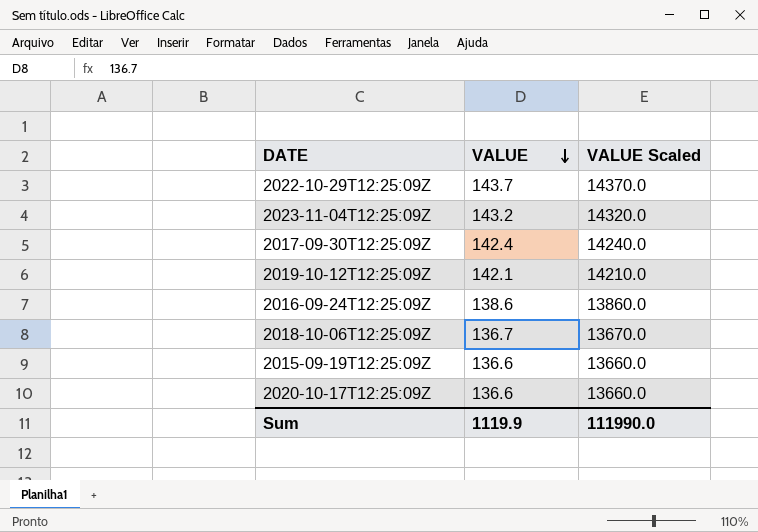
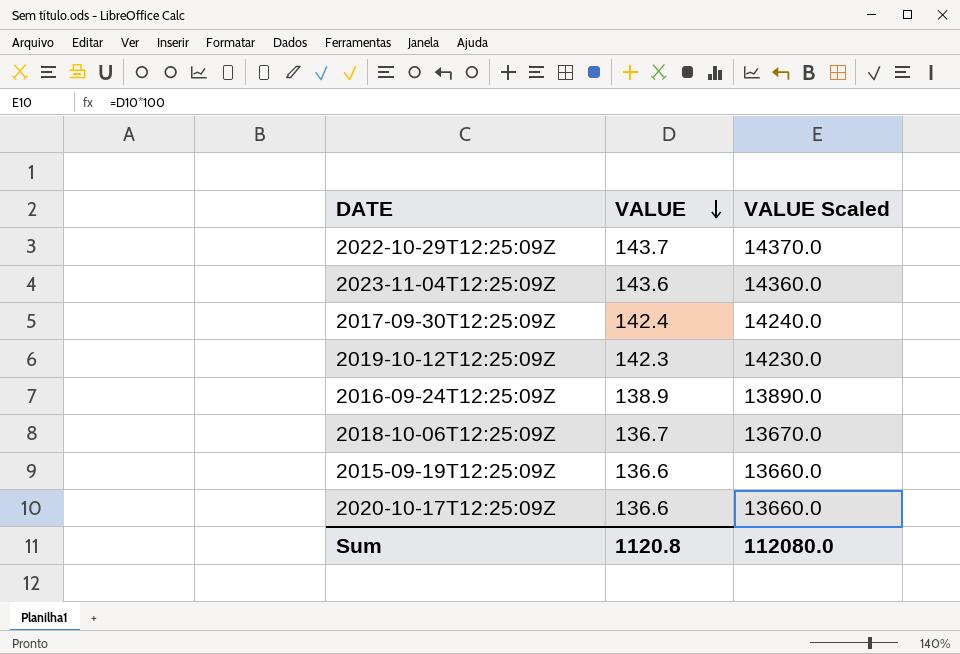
2023-11-04T12:25:09Z | VALUE: 143.2 -> 143.6
2023-11-04T12:25:09Z | VALUE Scaled: 14320.0 -> 14360.0
2019-10-12T12:25:09Z | VALUE: 142.1 -> 142.3
2019-10-12T12:25:09Z | VALUE Scaled: 14210.0 -> 14230.0
2016-09-24T12:25:09Z | VALUE: 138.6 -> 138.9
2016-09-24T12:25:09Z | VALUE Scaled: 13860.0 -> 13890.0
Sum | VALUE: 1119.9 -> 1120.8
Sum | VALUE Scaled: 111990.0 -> 112080.0

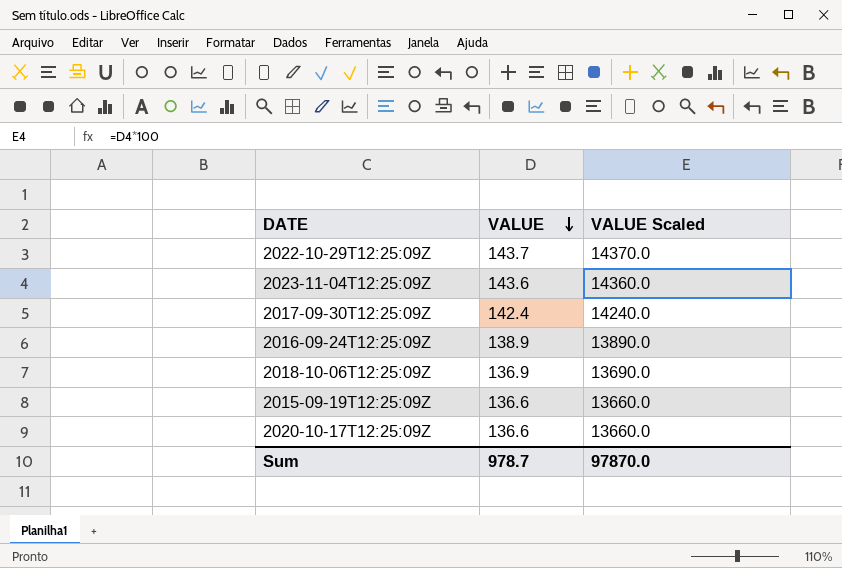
row 2019-10-12T12:25:09Z: 142.3 | 14230.0 -> none
2018-10-06T12:25:09Z | VALUE: 136.7 -> 136.9
2018-10-06T12:25:09Z | VALUE Scaled: 13670.0 -> 13690.0
Sum | VALUE: 1120.8 -> 978.7
Sum | VALUE Scaled: 112080.0 -> 97870.0

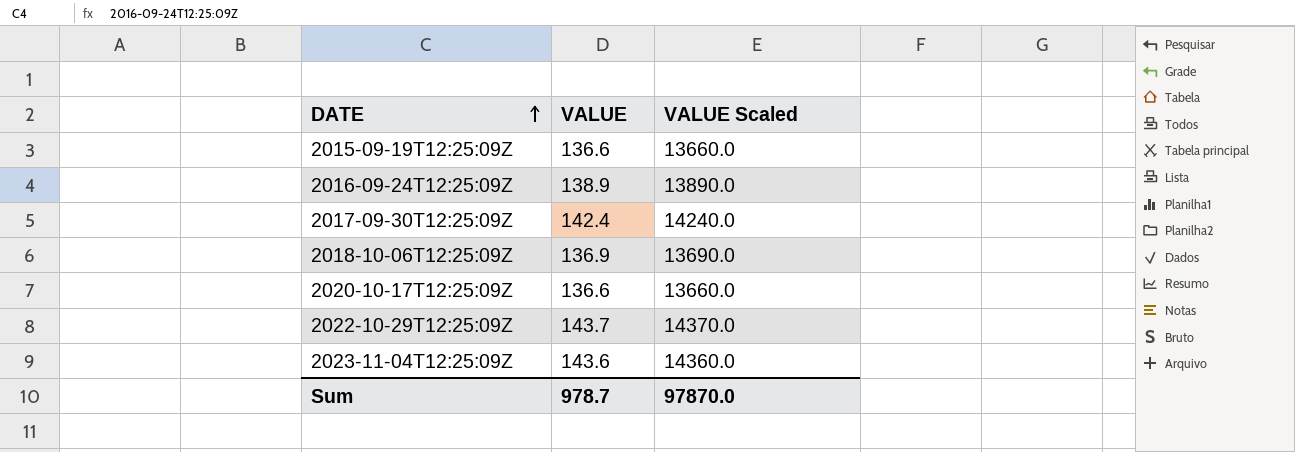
row order: VALUE descending -> DATE ascending

